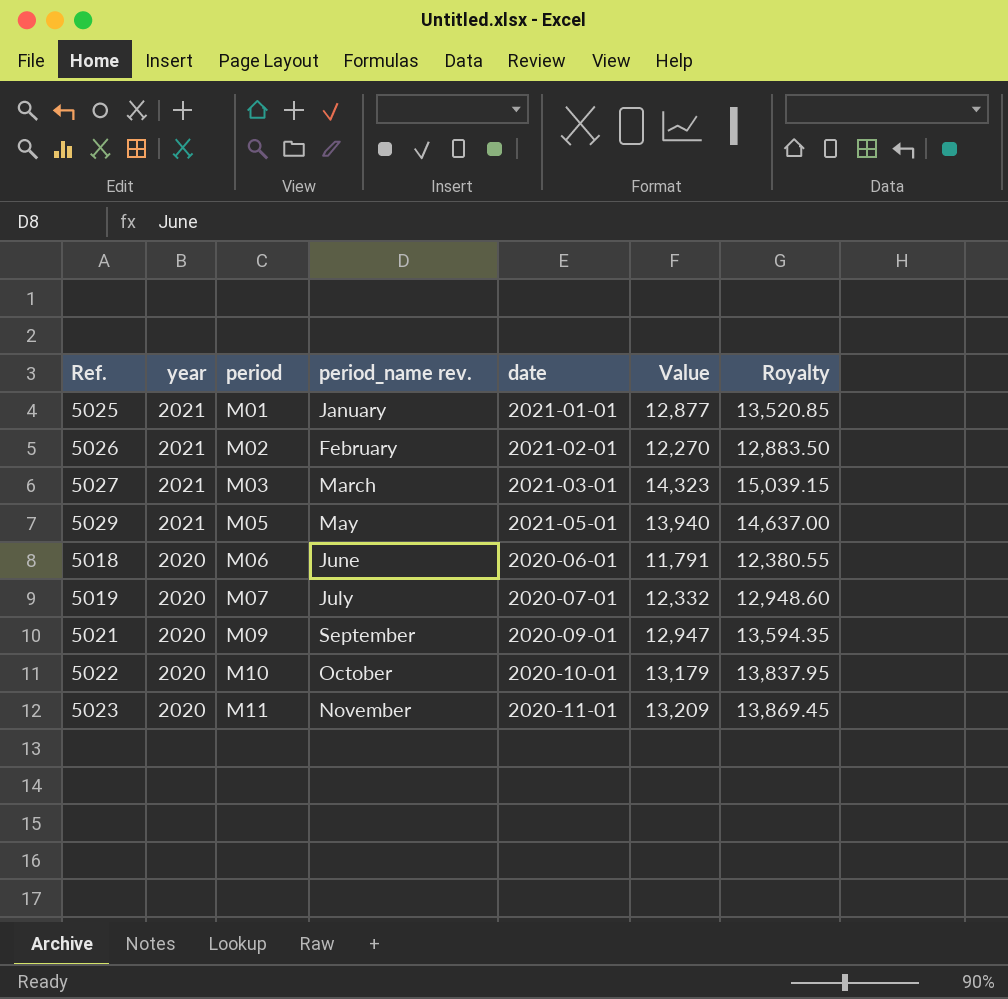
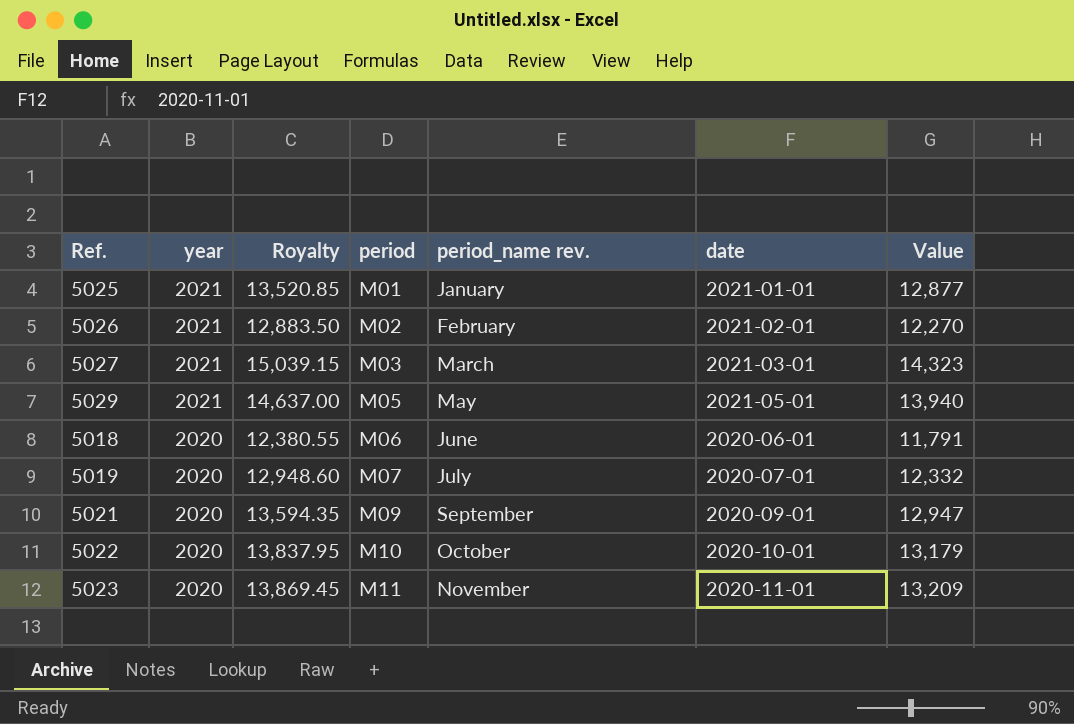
column Royalty | position: 7 -> 3

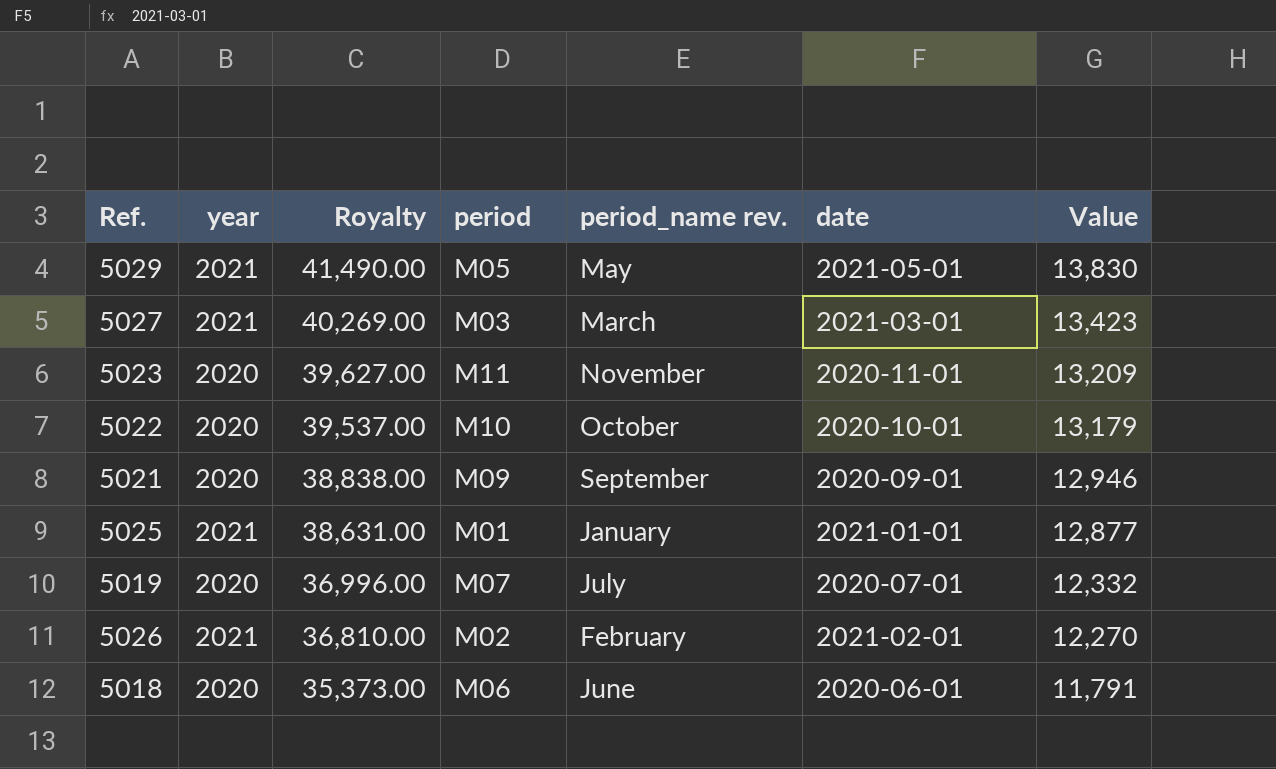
row order: year descending -> Royalty descending
column Royalty | formula: [Value] * 1.05 -> [Value] * 3
5029 | Value: 13,940 -> 13,830
5027 | Value: 14,323 -> 13,423
5021 | Value: 12,947 -> 12,946

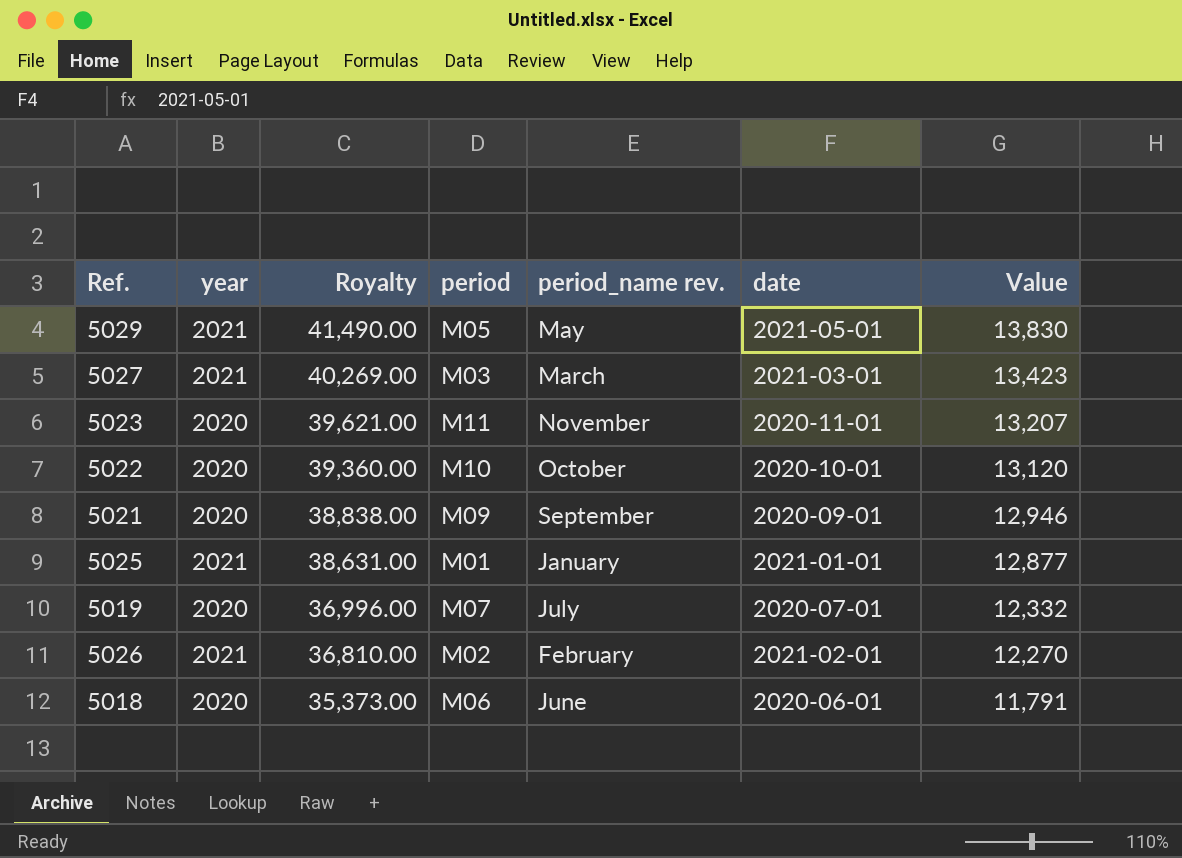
5023 | Royalty: 39,627.00 -> 39,621.00
5023 | Value: 13,209 -> 13,207
5022 | Royalty: 39,537.00 -> 39,360.00
5022 | Value: 13,179 -> 13,120

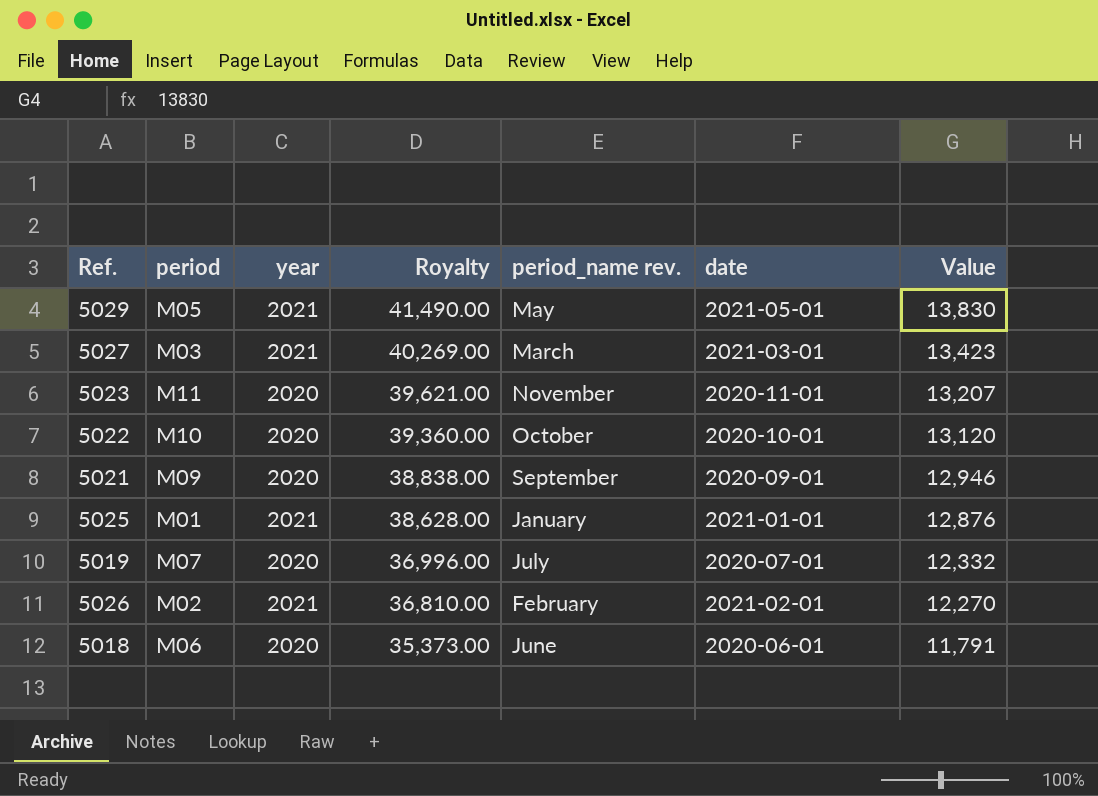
column period | position: 4 -> 2
5025 | Royalty: 38,631.00 -> 38,628.00
5025 | Value: 12,877 -> 12,876

